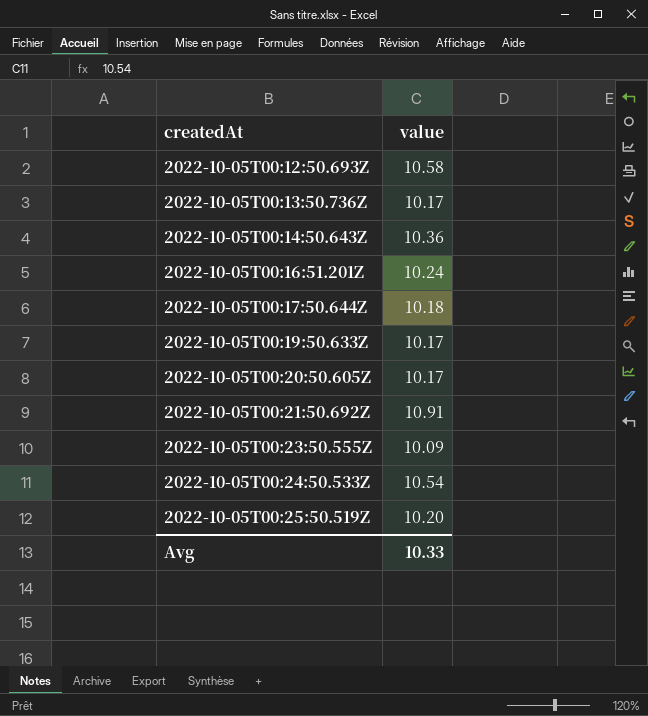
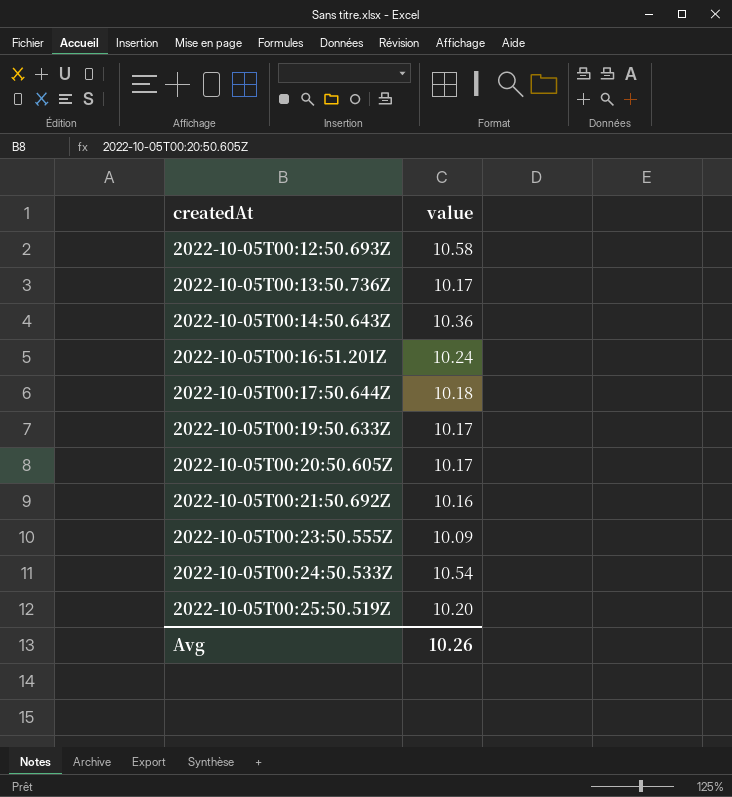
2022-10-05T00:21:50.692Z | value: 10.91 -> 10.16
Avg | value: 10.33 -> 10.26

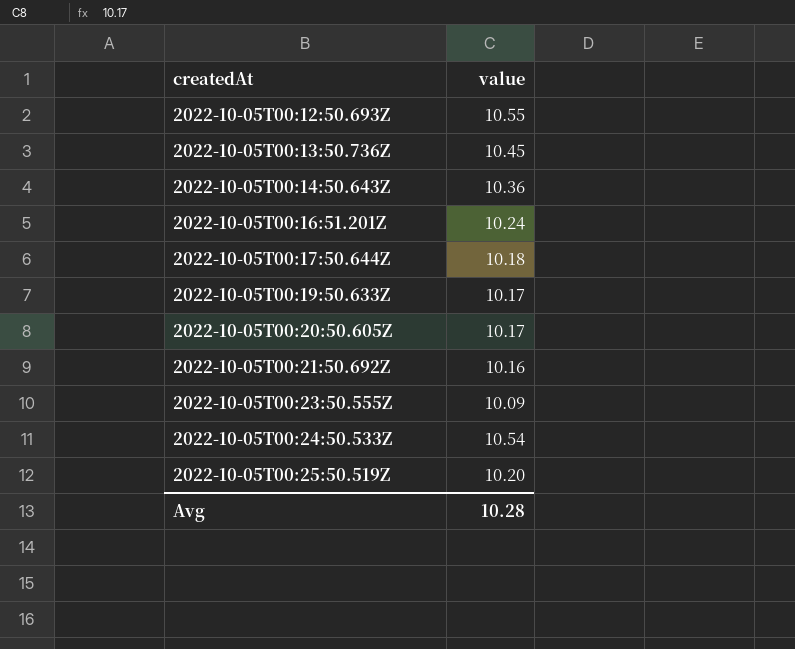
2022-10-05T00:12:50.693Z | value: 10.58 -> 10.55
2022-10-05T00:13:50.736Z | value: 10.17 -> 10.45
Avg | value: 10.26 -> 10.28

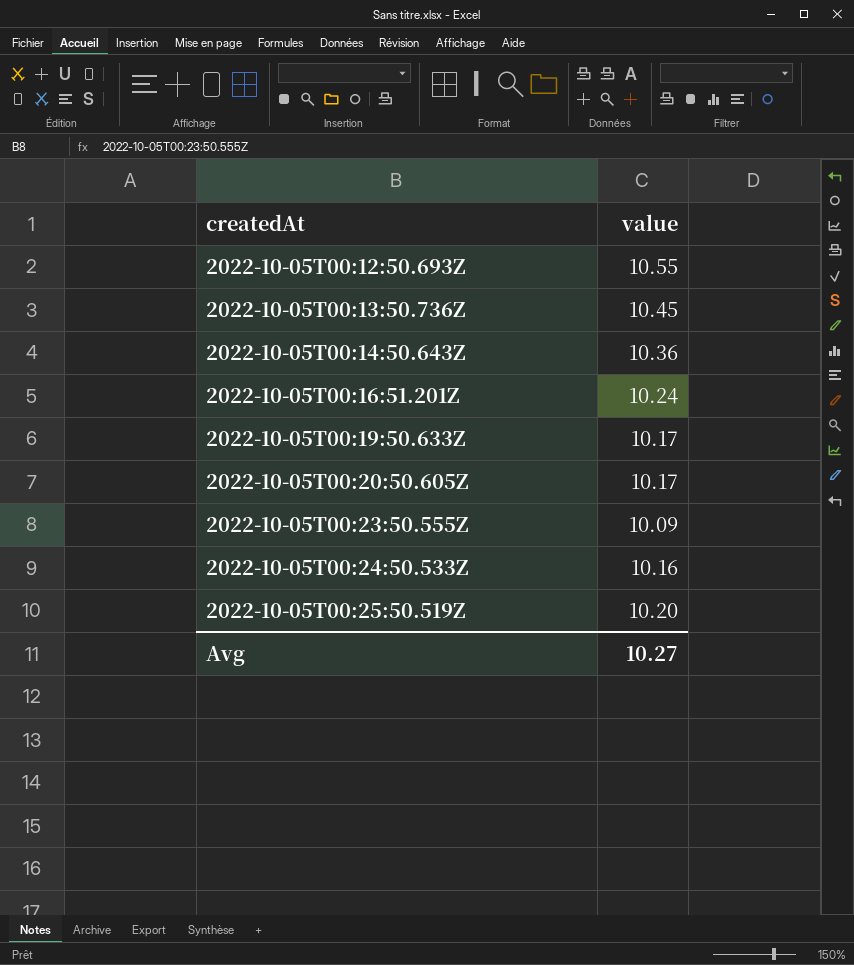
row 2022-10-05T00:17:50.644Z: 10.18 -> none
row 2022-10-05T00:21:50.692Z: 10.16 -> none
2022-10-05T00:24:50.533Z | value: 10.54 -> 10.16
Avg | value: 10.28 -> 10.27

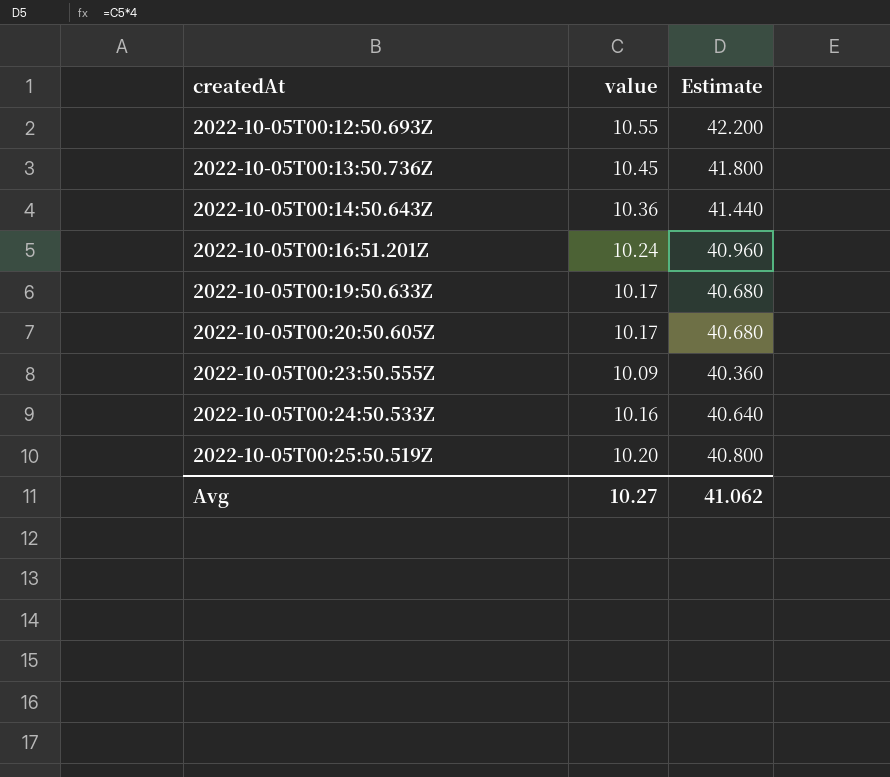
column Estimate | formula: none -> [value] * 4

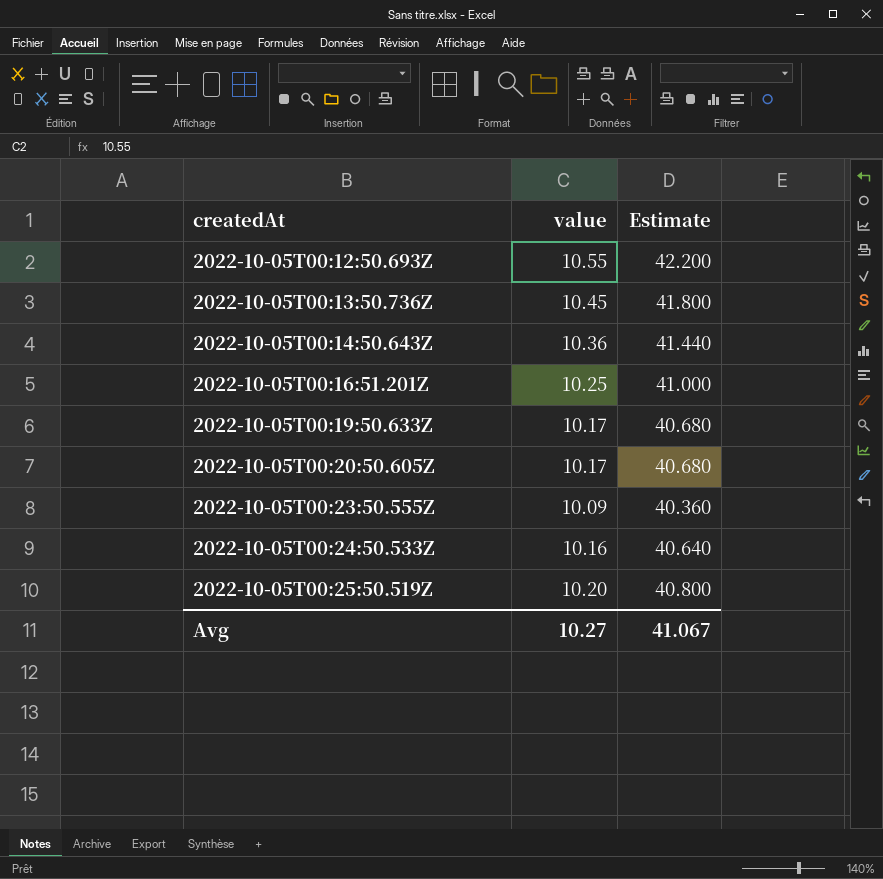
2022-10-05T00:16:51.201Z | value: 10.24 -> 10.25
2022-10-05T00:16:51.201Z | Estimate: 40.960 -> 41.000
Avg | Estimate: 41.062 -> 41.067

